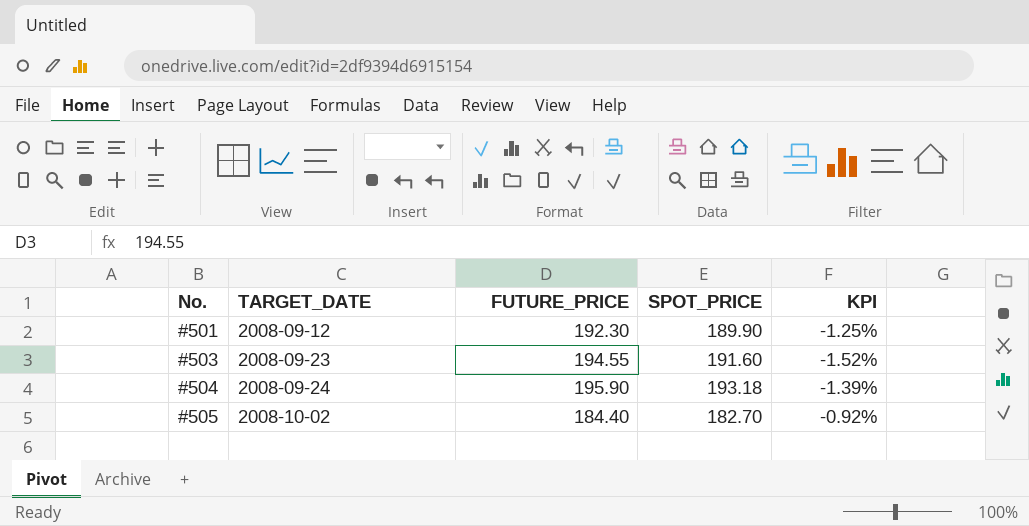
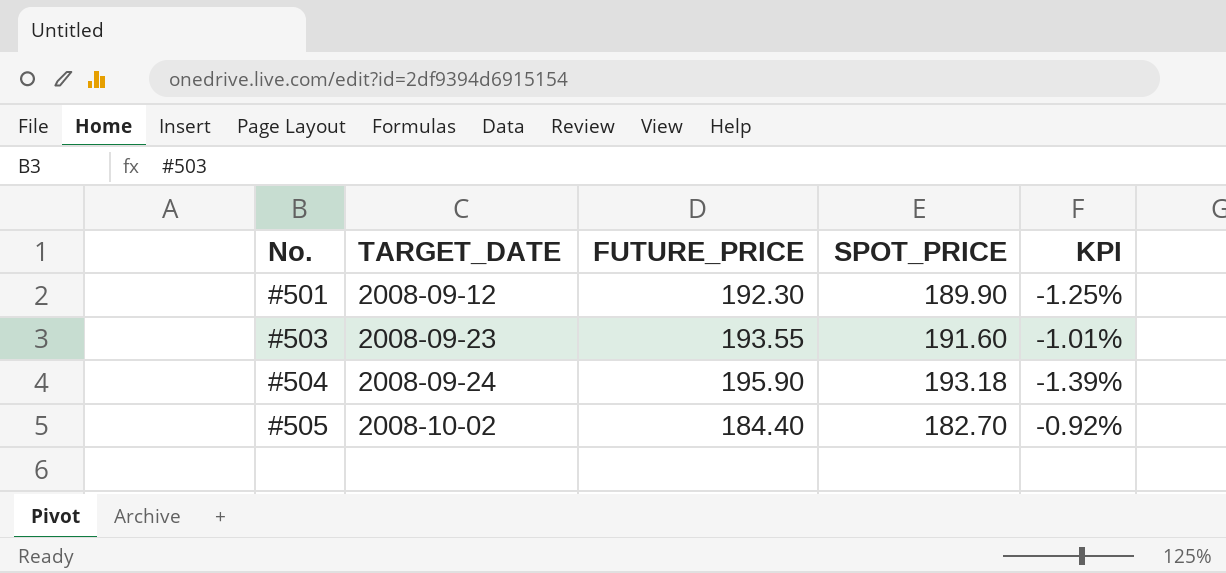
#503 | FUTURE_PRICE: 194.55 -> 193.55
#503 | KPI: -1.52% -> -1.01%

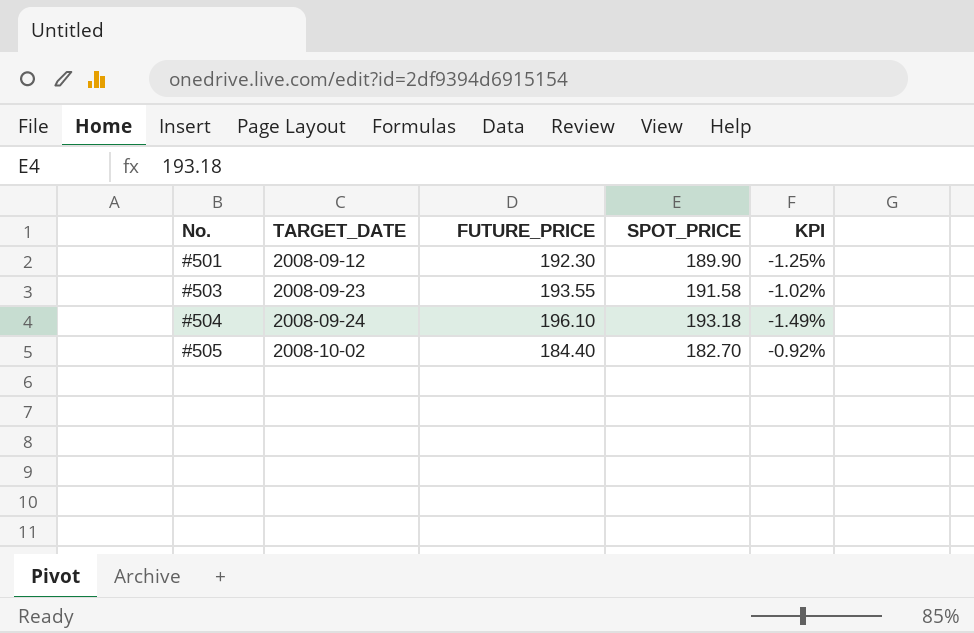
#503 | SPOT_PRICE: 191.60 -> 191.58
#503 | KPI: -1.01% -> -1.02%
#504 | FUTURE_PRICE: 195.90 -> 196.10
#504 | KPI: -1.39% -> -1.49%

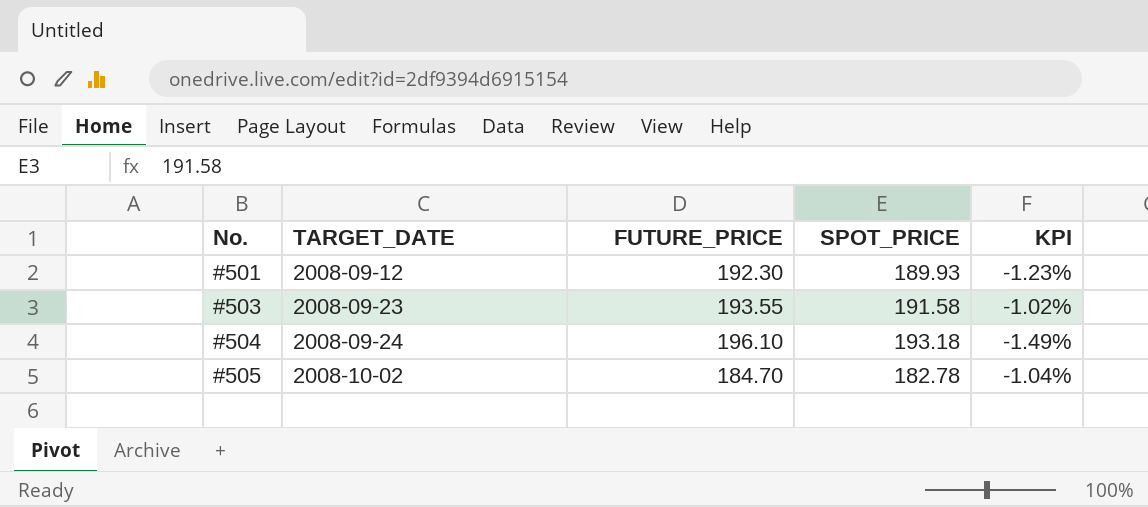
#501 | SPOT_PRICE: 189.90 -> 189.93
#501 | KPI: -1.25% -> -1.23%
#505 | FUTURE_PRICE: 184.40 -> 184.70
#505 | SPOT_PRICE: 182.70 -> 182.78
#505 | KPI: -0.92% -> -1.04%

